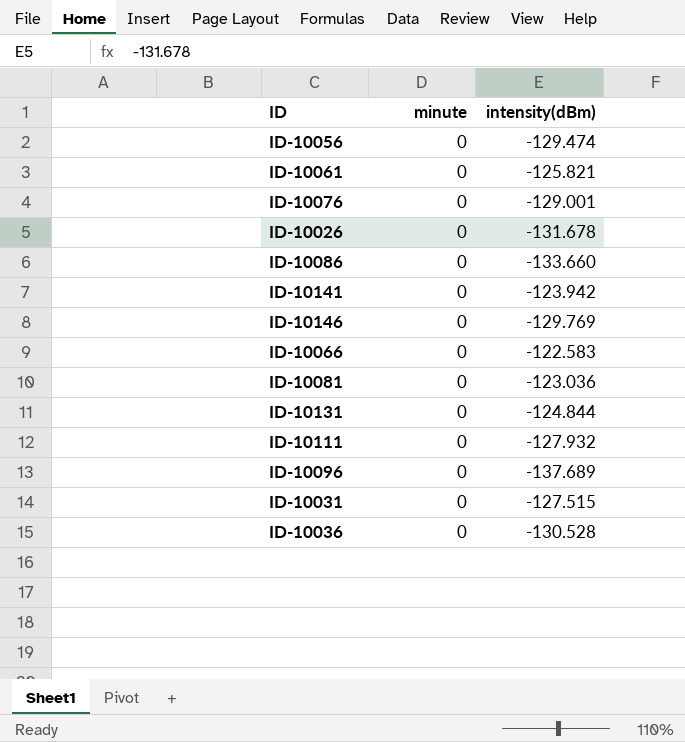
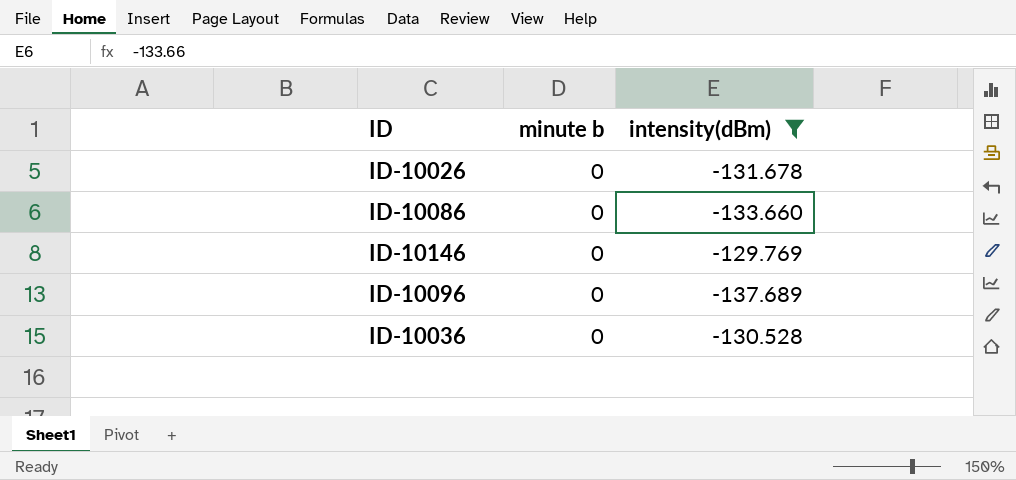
filter: none -> intensity(dBm) <= -129.769
column name: minute -> minute b

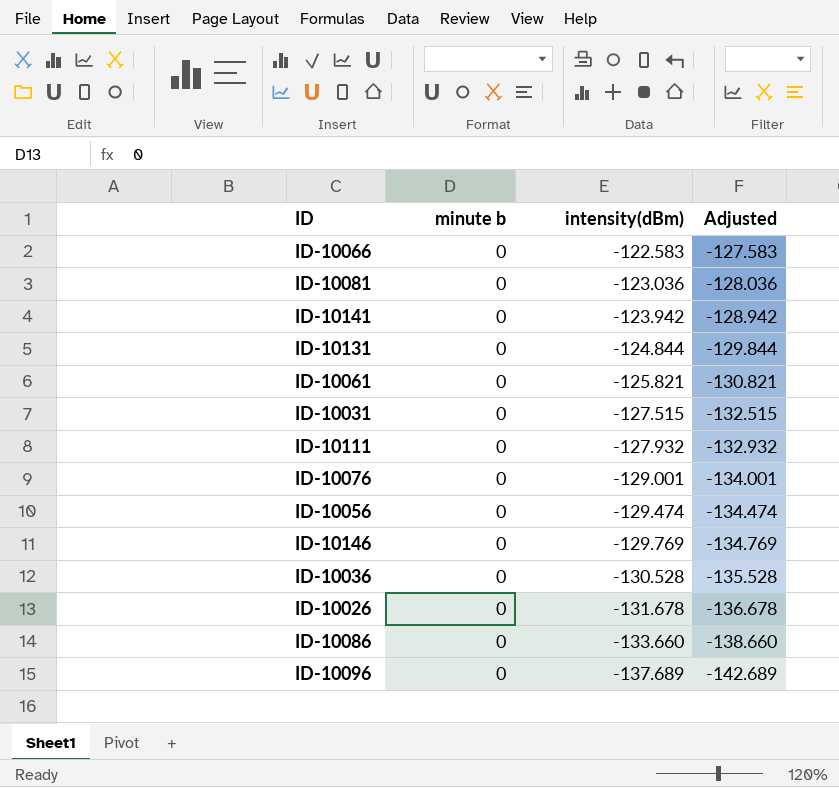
filter: intensity(dBm) <= -129.769 -> none
row order: none -> intensity(dBm) descending
column Adjusted | formula: none -> [intensity(dBm)] - 5

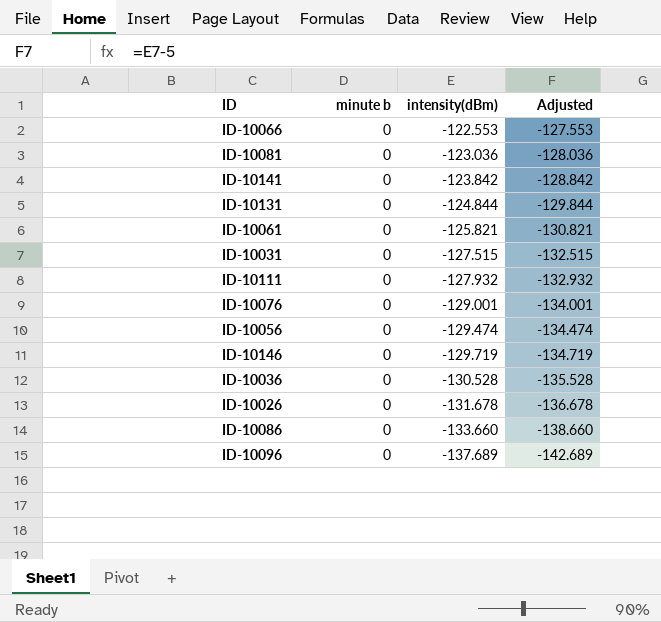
ID-10066 | intensity(dBm): -122.583 -> -122.553
ID-10066 | Adjusted: -127.583 -> -127.553
ID-10141 | intensity(dBm): -123.942 -> -123.842
ID-10141 | Adjusted: -128.942 -> -128.842
ID-10146 | intensity(dBm): -129.769 -> -129.719
ID-10146 | Adjusted: -134.769 -> -134.719

